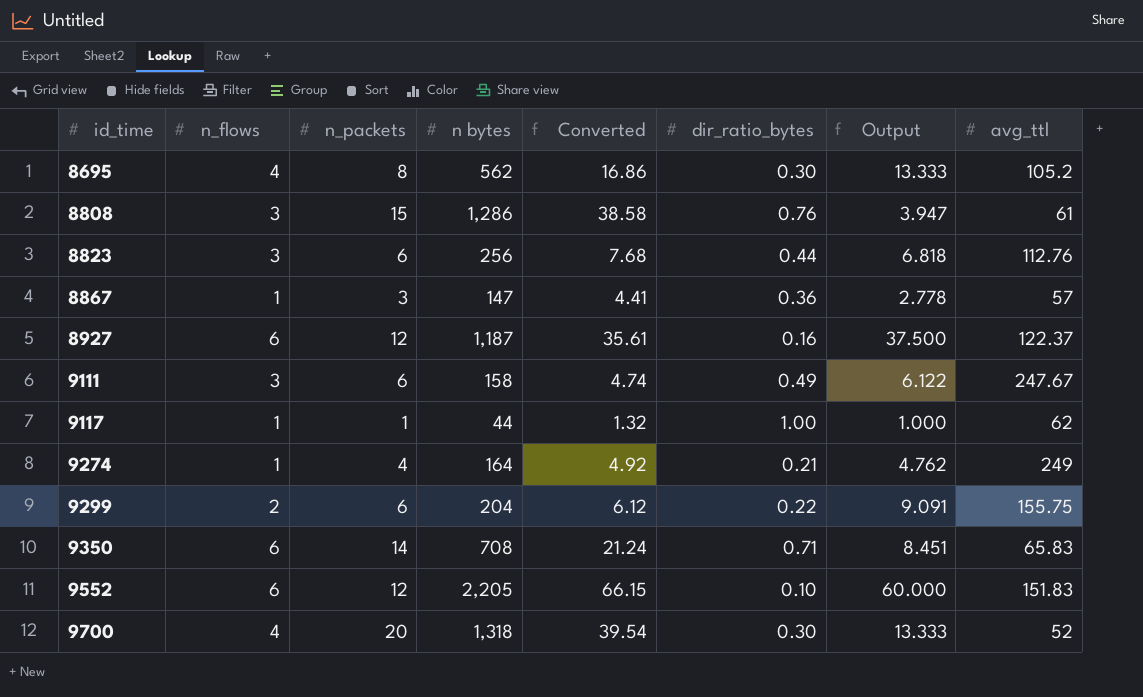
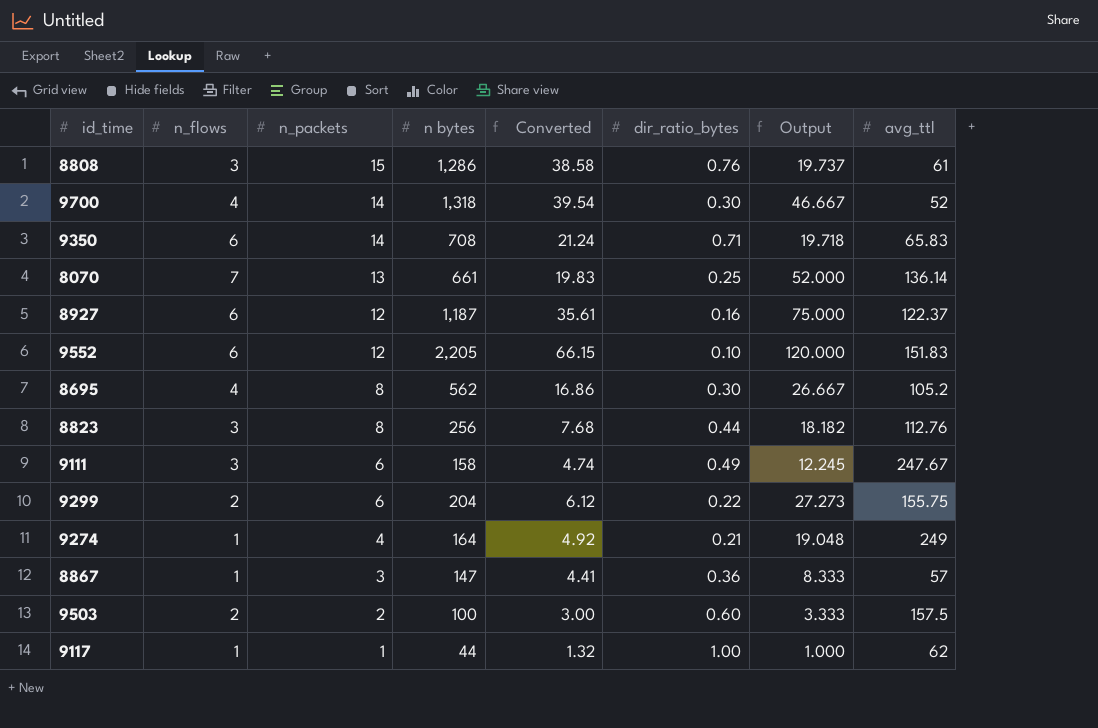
row order: id_time ascending -> n_packets descending
column Output | formula: [n_flows] / [dir_ratio_bytes] -> [n_packets] / [dir_ratio_bytes]
9700 | n_packets: 20 -> 14
row 8070: none -> 7 | 13 | 661 | 19.83 | 0.25 | 52.000 | 136.14
8823 | n_packets: 6 -> 8
row 9503: none -> 2 | 2 | 100 | 3.00 | 0.60 | 3.333 | 157.5

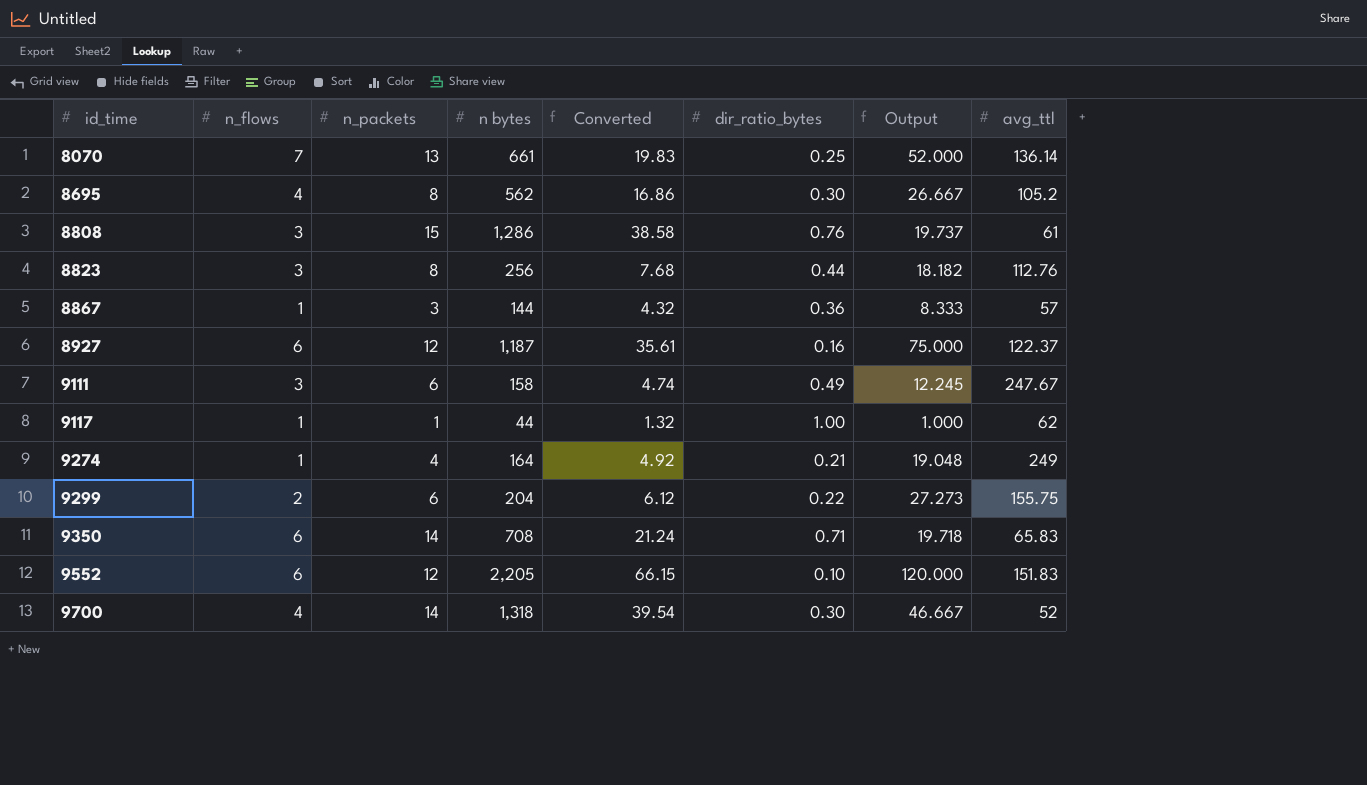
row order: n_packets descending -> id_time ascending
row 9503: 2 | 2 | 100 | 3.00 | 0.60 | 3.333 | 157.5 -> none
8867 | n bytes: 147 -> 144
8867 | Converted: 4.41 -> 4.32

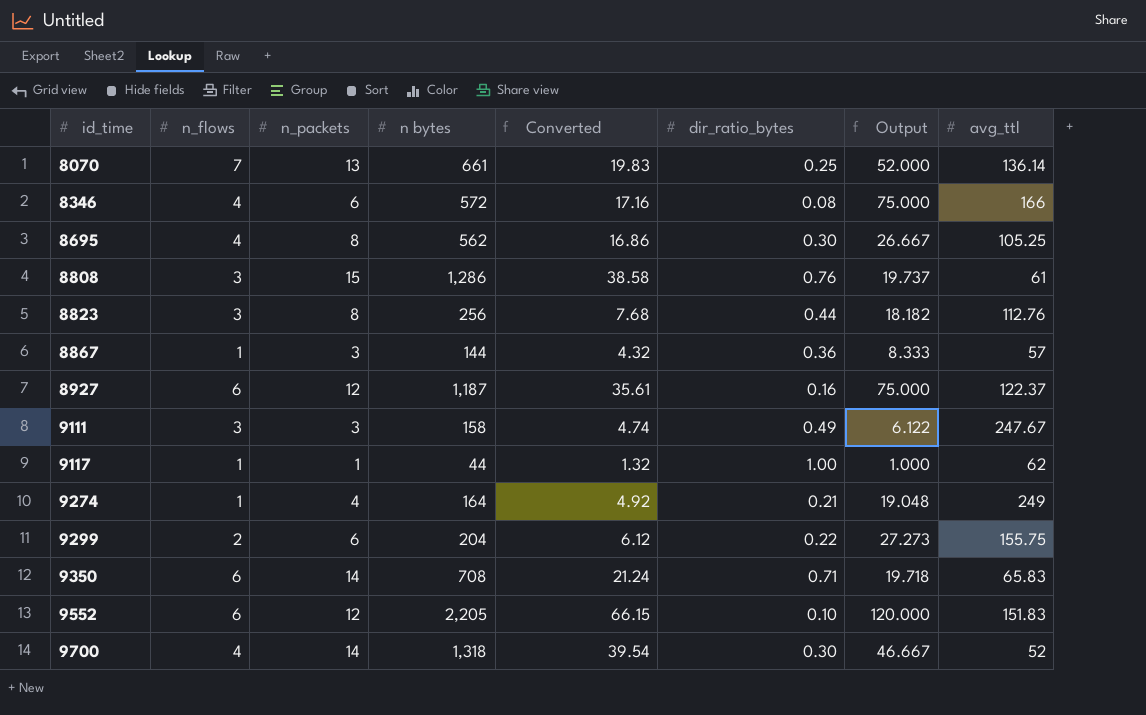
row 8346: none -> 4 | 6 | 572 | 17.16 | 0.08 | 75.000 | 166
8695 | avg_ttl: 105.2 -> 105.25
9111 | n_packets: 6 -> 3
9111 | Output: 12.245 -> 6.122

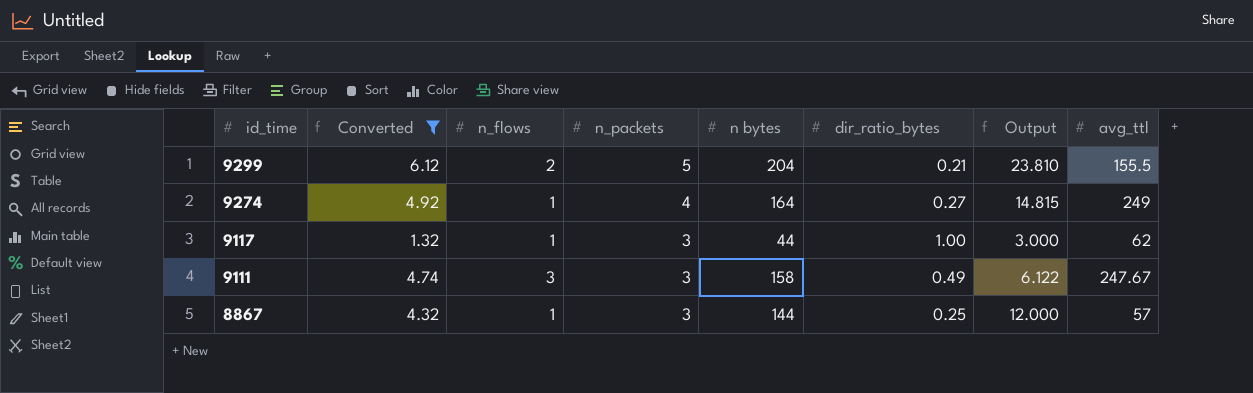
filter: none -> Converted <= 6.12
row order: id_time ascending -> id_time descending
column Converted | position: 5 -> 2
9299 | n_packets: 6 -> 5
9299 | dir_ratio_bytes: 0.22 -> 0.21
9299 | Output: 27.273 -> 23.810
9299 | avg_ttl: 155.75 -> 155.5
9274 | dir_ratio_bytes: 0.21 -> 0.27
9274 | Output: 19.048 -> 14.815
9117 | n_packets: 1 -> 3
9117 | Output: 1.000 -> 3.000
8867 | dir_ratio_bytes: 0.36 -> 0.25
8867 | Output: 8.333 -> 12.000

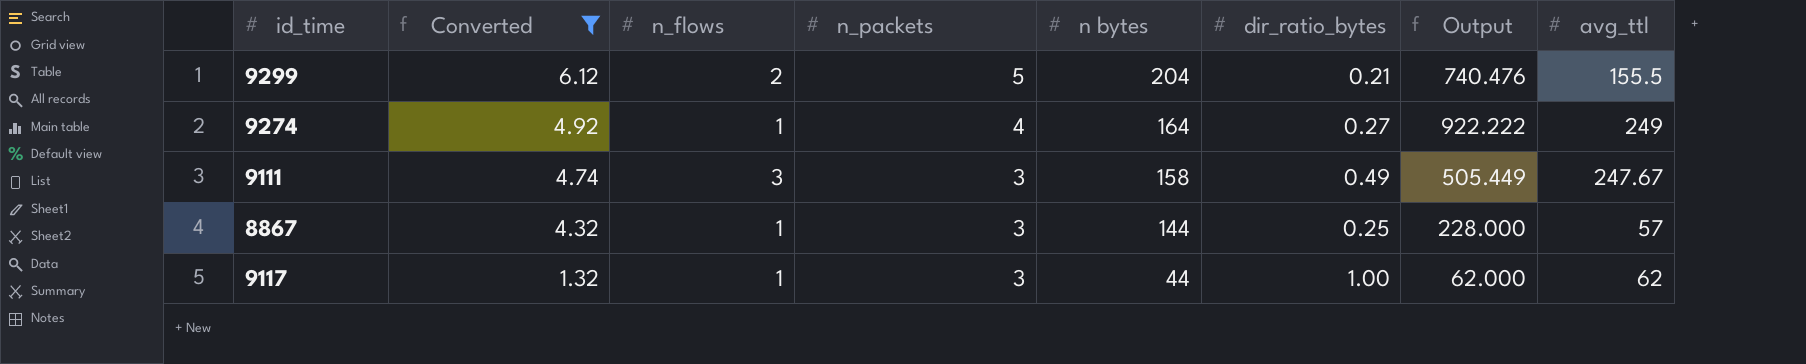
row order: id_time descending -> Converted descending
column Output | formula: [n_packets] / [dir_ratio_bytes] -> [avg_ttl] / [dir_ratio_bytes]

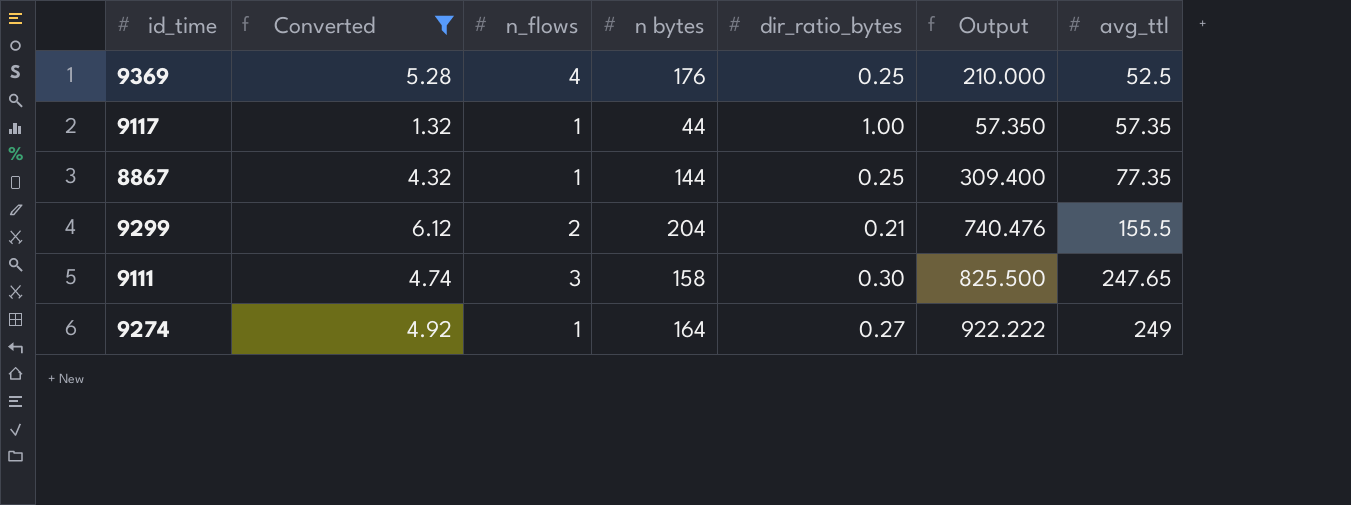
row order: Converted descending -> avg_ttl ascending
column n_packets | position: 4 -> none
row 9369: none -> 5.28 | 4 | 176 | 0.25 | 210.000 | 52.5
9117 | Output: 62.000 -> 57.350
9117 | avg_ttl: 62 -> 57.35
8867 | Output: 228.000 -> 309.400
8867 | avg_ttl: 57 -> 77.35
9111 | dir_ratio_bytes: 0.49 -> 0.30
9111 | Output: 505.449 -> 825.500
9111 | avg_ttl: 247.67 -> 247.65

